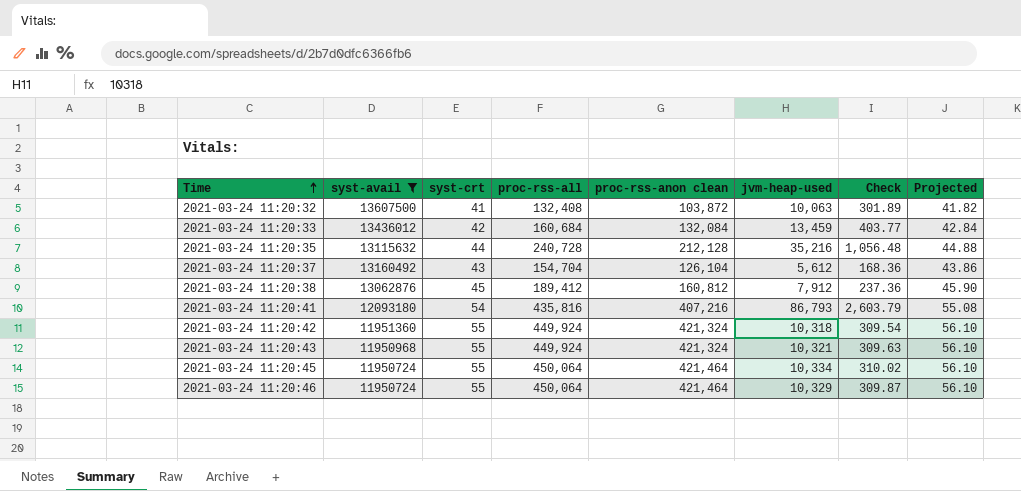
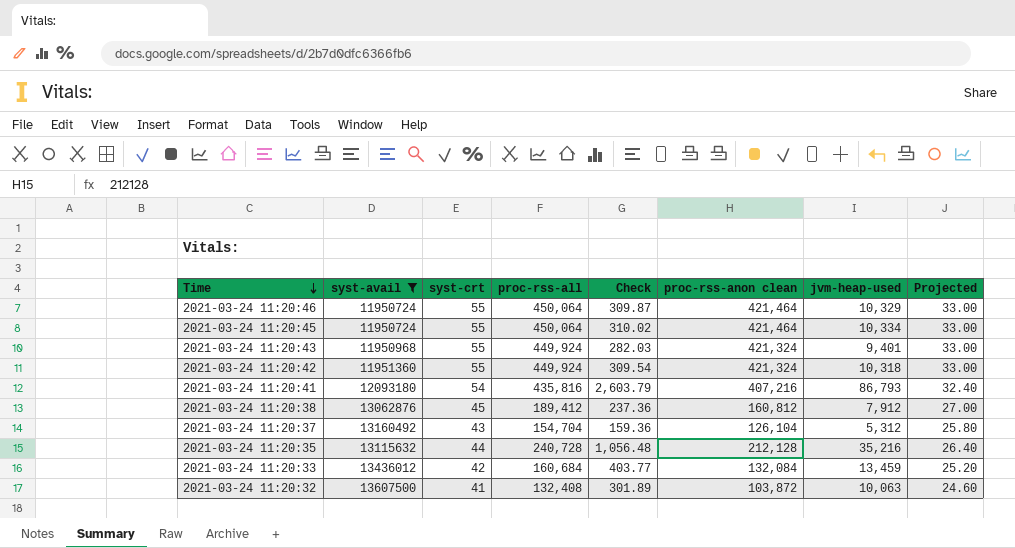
row order: Time ascending -> Time descending
column Check | position: 7 -> 5
column Projected | formula: [syst-crt] * 1.02 -> [syst-crt] * 0.6
2021-03-24 11:20:43 | Check: 309.63 -> 282.03
2021-03-24 11:20:43 | jvm-heap-used: 10,321 -> 9,401
2021-03-24 11:20:37 | Check: 168.36 -> 159.36
2021-03-24 11:20:37 | jvm-heap-used: 5,612 -> 5,312

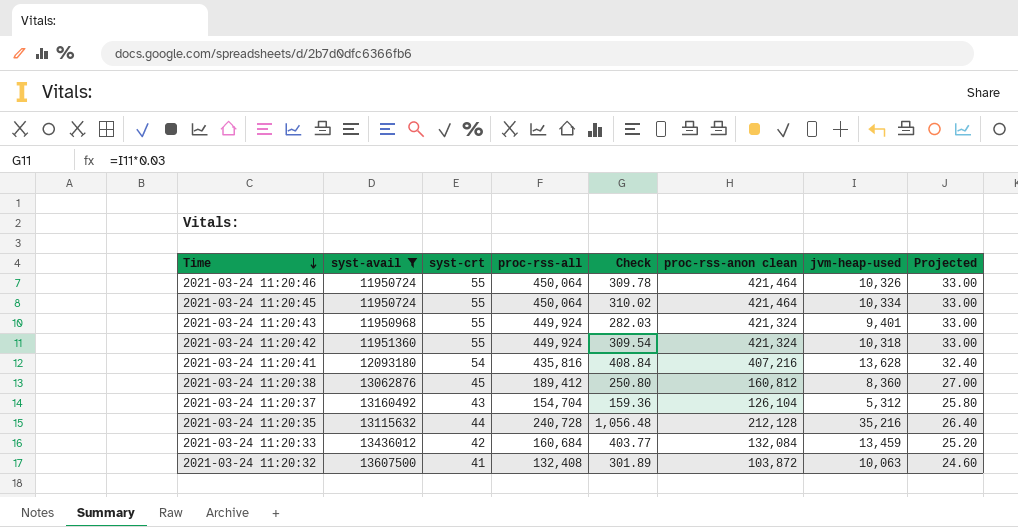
2021-03-24 11:20:46 | Check: 309.87 -> 309.78
2021-03-24 11:20:46 | jvm-heap-used: 10,329 -> 10,326
2021-03-24 11:20:41 | Check: 2,603.79 -> 408.84
2021-03-24 11:20:41 | jvm-heap-used: 86,793 -> 13,628
2021-03-24 11:20:38 | Check: 237.36 -> 250.80
2021-03-24 11:20:38 | jvm-heap-used: 7,912 -> 8,360

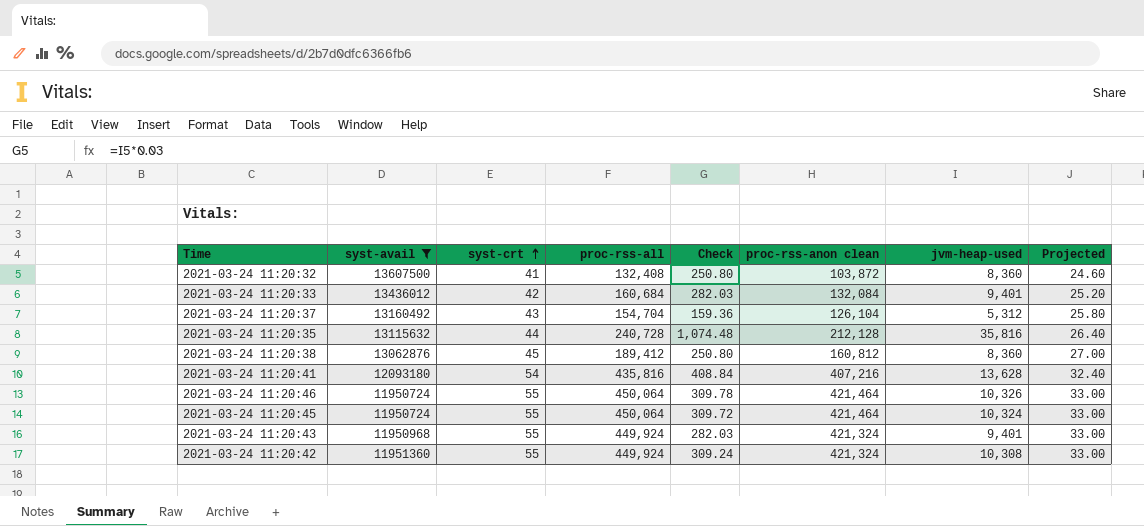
row order: Time descending -> syst-crt ascending
2021-03-24 11:20:32 | Check: 301.89 -> 250.80
2021-03-24 11:20:32 | jvm-heap-used: 10,063 -> 8,360
2021-03-24 11:20:33 | Check: 403.77 -> 282.03
2021-03-24 11:20:33 | jvm-heap-used: 13,459 -> 9,401
2021-03-24 11:20:35 | Check: 1,056.48 -> 1,074.48
2021-03-24 11:20:35 | jvm-heap-used: 35,216 -> 35,816
2021-03-24 11:20:45 | Check: 310.02 -> 309.72
2021-03-24 11:20:45 | jvm-heap-used: 10,334 -> 10,324
2021-03-24 11:20:42 | Check: 309.54 -> 309.24
2021-03-24 11:20:42 | jvm-heap-used: 10,318 -> 10,308

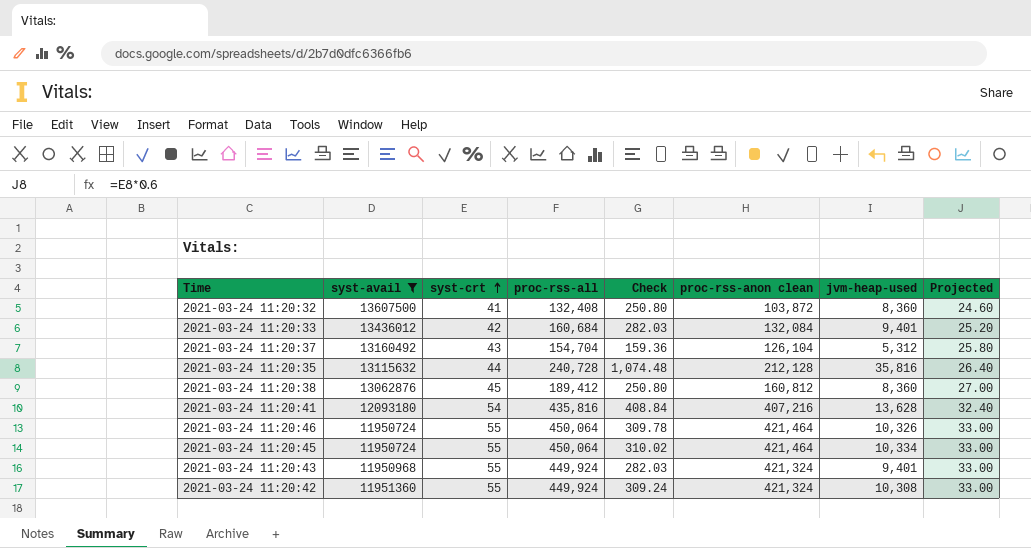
2021-03-24 11:20:45 | Check: 309.72 -> 310.02
2021-03-24 11:20:45 | jvm-heap-used: 10,324 -> 10,334

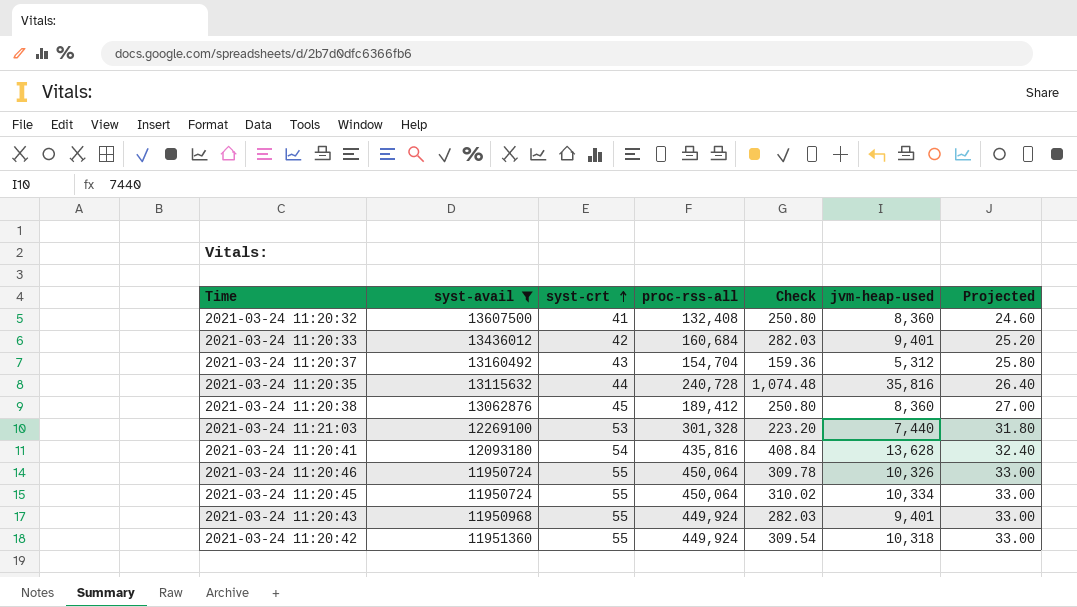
column proc-rss-anon clean | position: 6 -> none
row 2021-03-24 11:21:03: none -> 12269100 | 53 | 301,328 | 223.20 | 7,440 | 31.80
2021-03-24 11:20:42 | Check: 309.24 -> 309.54
2021-03-24 11:20:42 | jvm-heap-used: 10,308 -> 10,318

